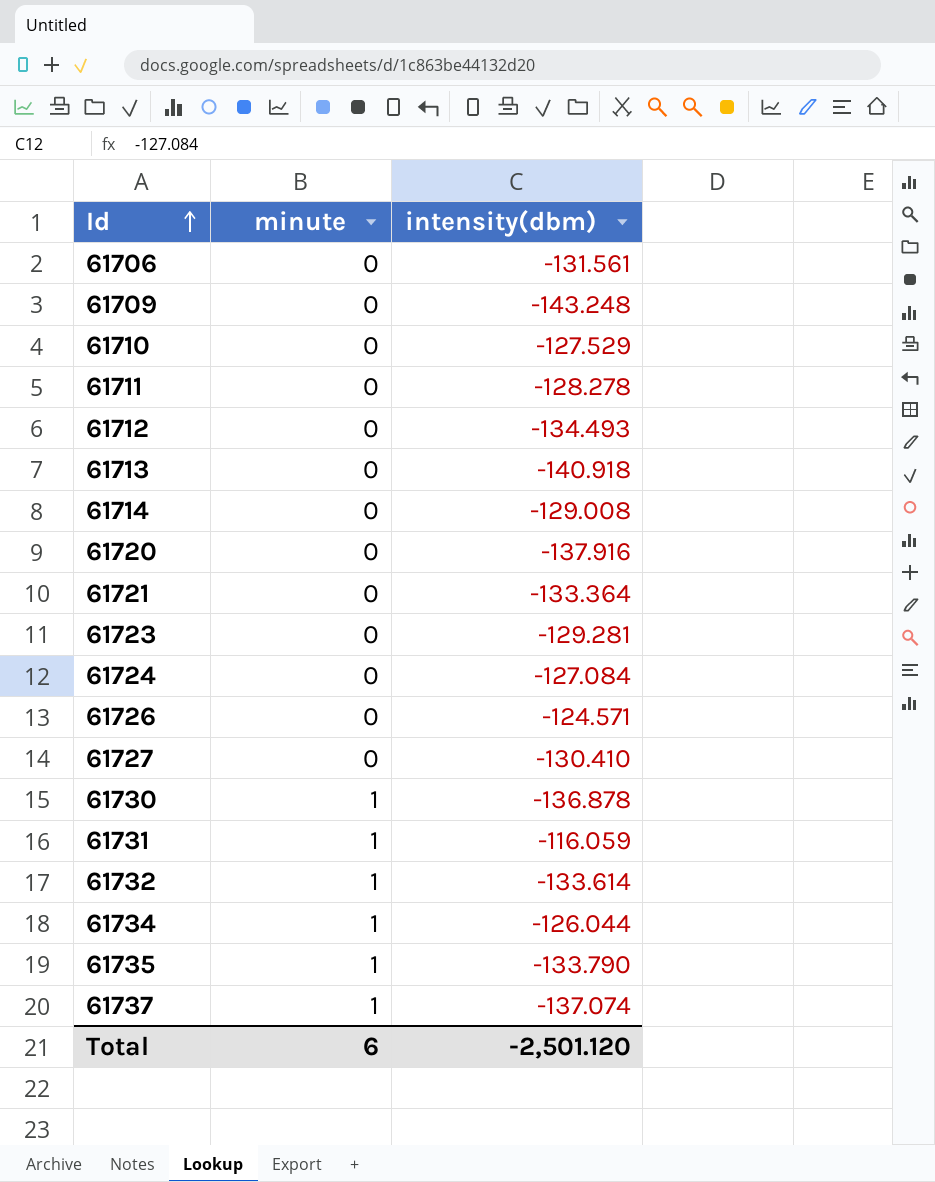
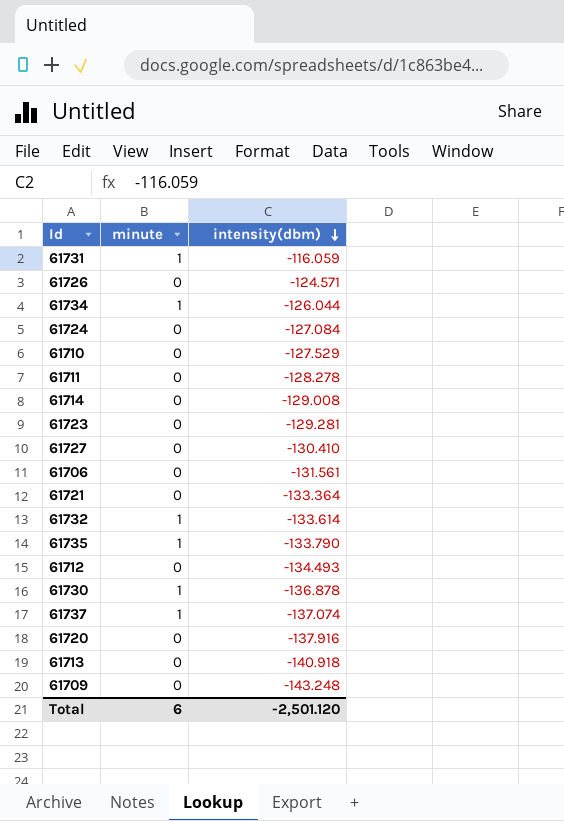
row order: Id ascending -> intensity(dbm) descending

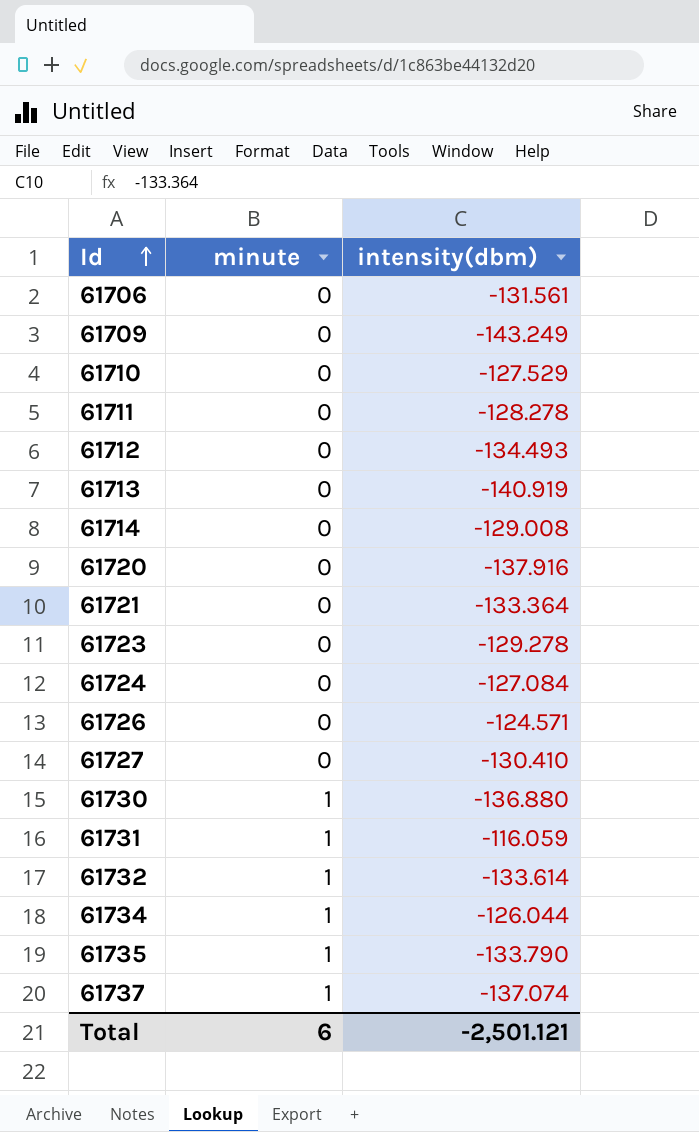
row order: intensity(dbm) descending -> Id ascending
61709 | intensity(dbm): -143.248 -> -143.249
61713 | intensity(dbm): -140.918 -> -140.919
61723 | intensity(dbm): -129.281 -> -129.278
61730 | intensity(dbm): -136.878 -> -136.880
Total | intensity(dbm): -2,501.120 -> -2,501.121

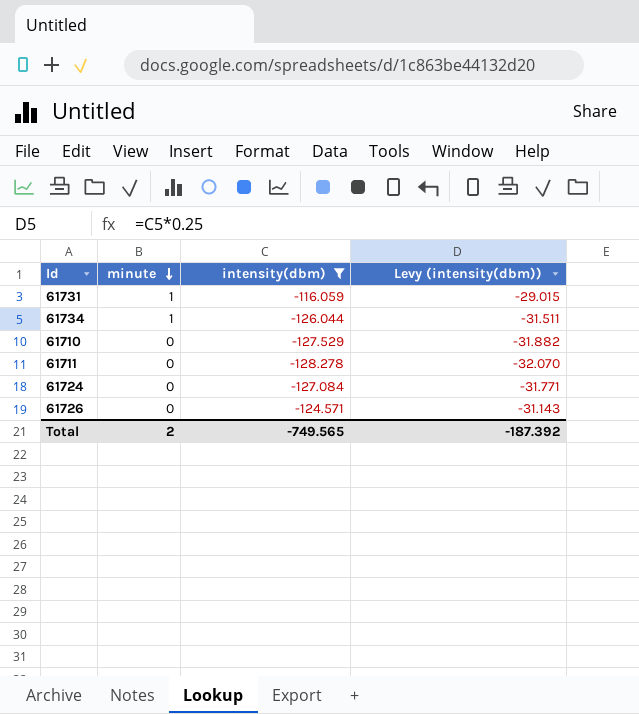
filter: none -> intensity(dbm) >= -128.278
row order: Id ascending -> minute descending
column Levy (intensity(dbm)) | formula: none -> [intensity(dbm)] * 0.25
Total | minute: 6 -> 2
Total | intensity(dbm): -2,501.121 -> -749.565

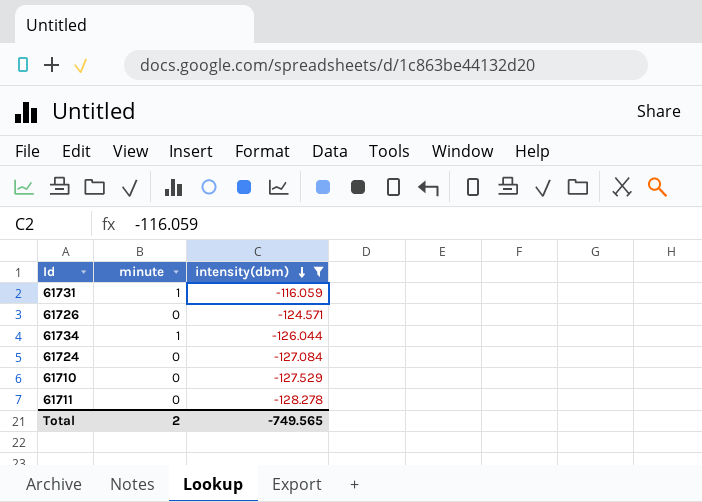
row order: minute descending -> intensity(dbm) descending
column Levy (intensity(dbm)) | formula: [intensity(dbm)] * 0.25 -> none

